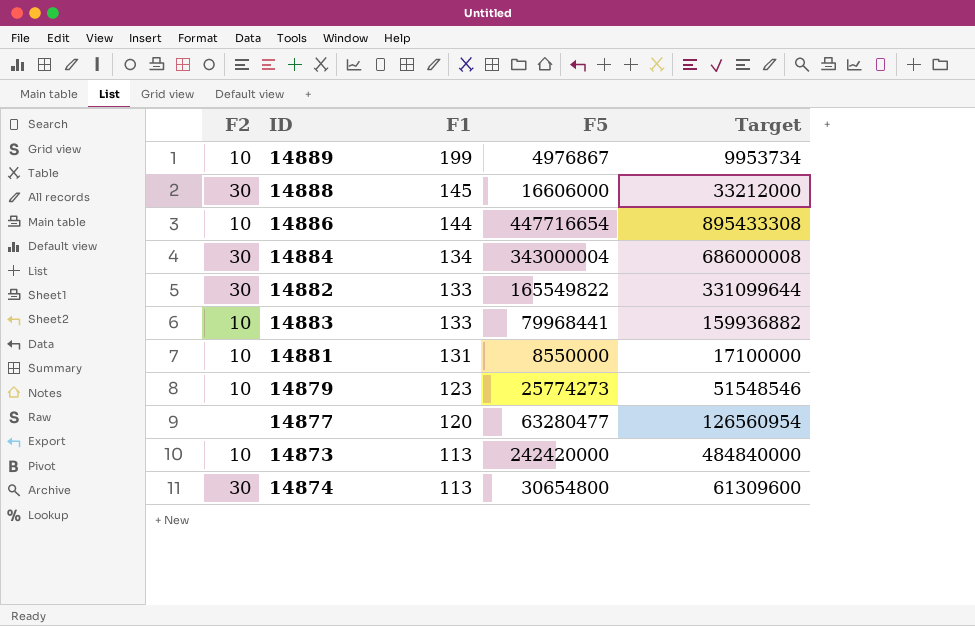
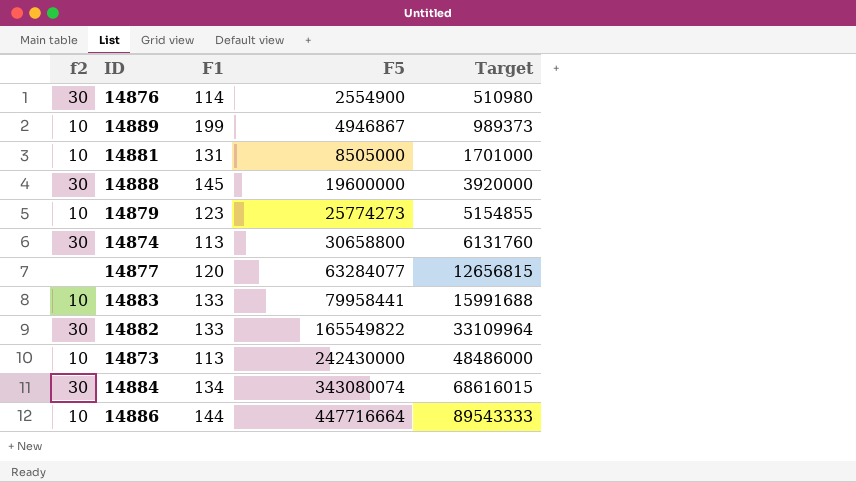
row order: F1 descending -> F5 ascending
column name: F2 -> f2
column Target | formula: [F5] * 2 -> [F5] * 0.2
row 14876: none -> 30 | 114 | 2554900 | 510980
14889 | F5: 4976867 -> 4946867
14881 | F5: 8550000 -> 8505000
14888 | F5: 16606000 -> 19600000
14874 | F5: 30654800 -> 30658800
14877 | F5: 63280477 -> 63284077
14883 | F5: 79968441 -> 79958441
14873 | F5: 242420000 -> 242430000
14884 | F5: 343000004 -> 343080074
14886 | F5: 447716654 -> 447716664

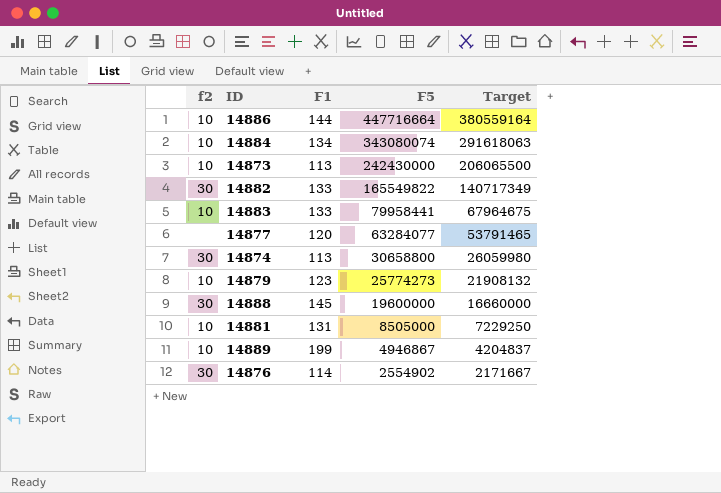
row order: F5 ascending -> F5 descending
column Target | formula: [F5] * 0.2 -> [F5] * 0.85
14884 | f2: 30 -> 10
14876 | F5: 2554900 -> 2554902

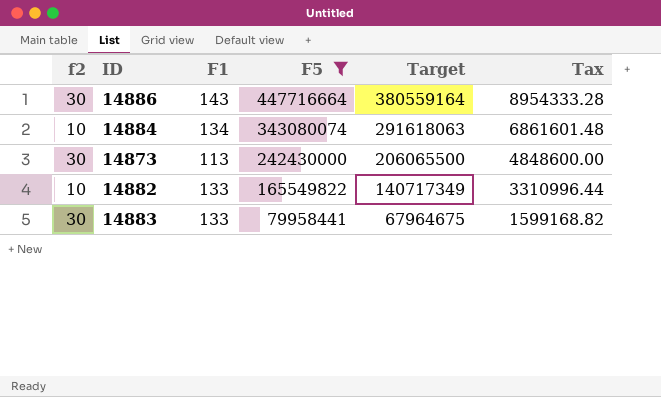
filter: none -> F5 >= 79958441
column Tax | formula: none -> [F5] * 0.02
14886 | f2: 10 -> 30
14886 | F1: 144 -> 143
14873 | f2: 10 -> 30
14882 | f2: 30 -> 10
14883 | f2: 10 -> 30

